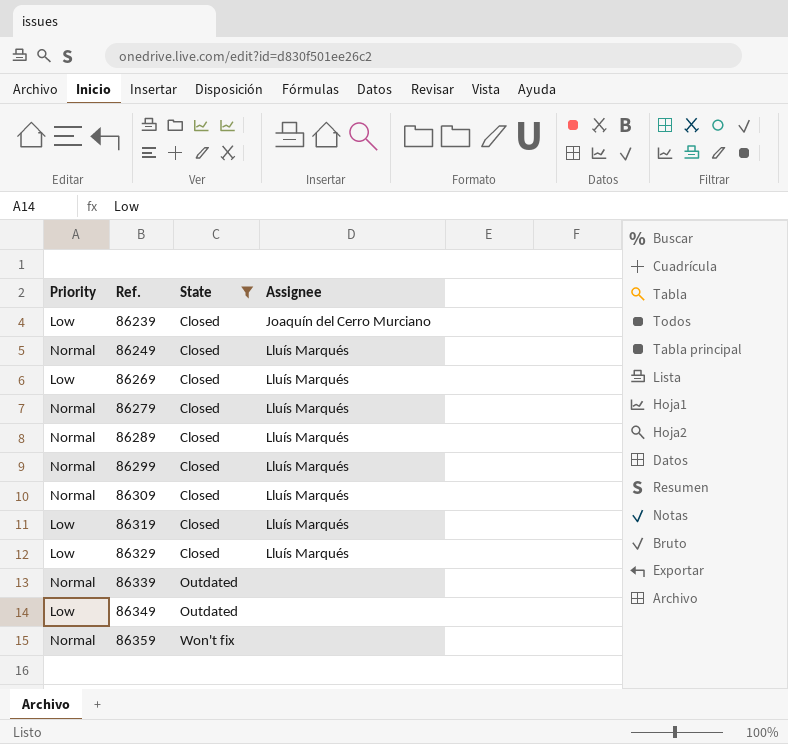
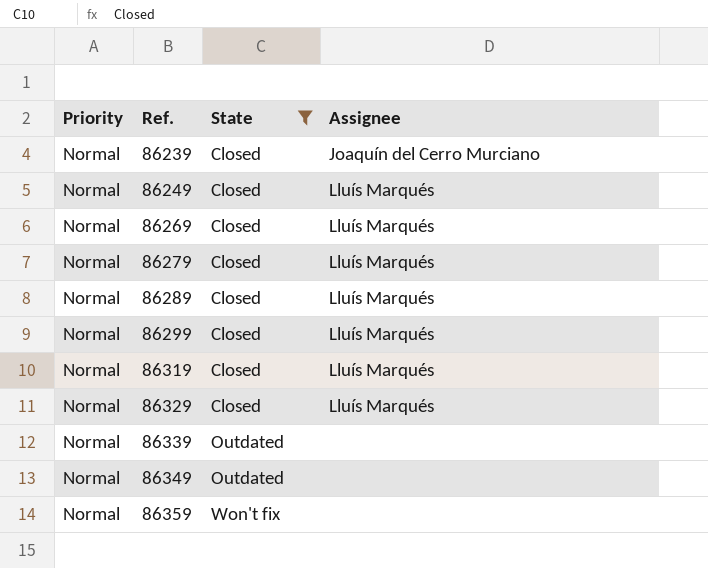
row 86309: Normal | Closed | Lluís Marqués -> none
86239 | Priority: Low -> Normal
86269 | Priority: Low -> Normal
86319 | Priority: Low -> Normal
86329 | Priority: Low -> Normal
86349 | Priority: Low -> Normal

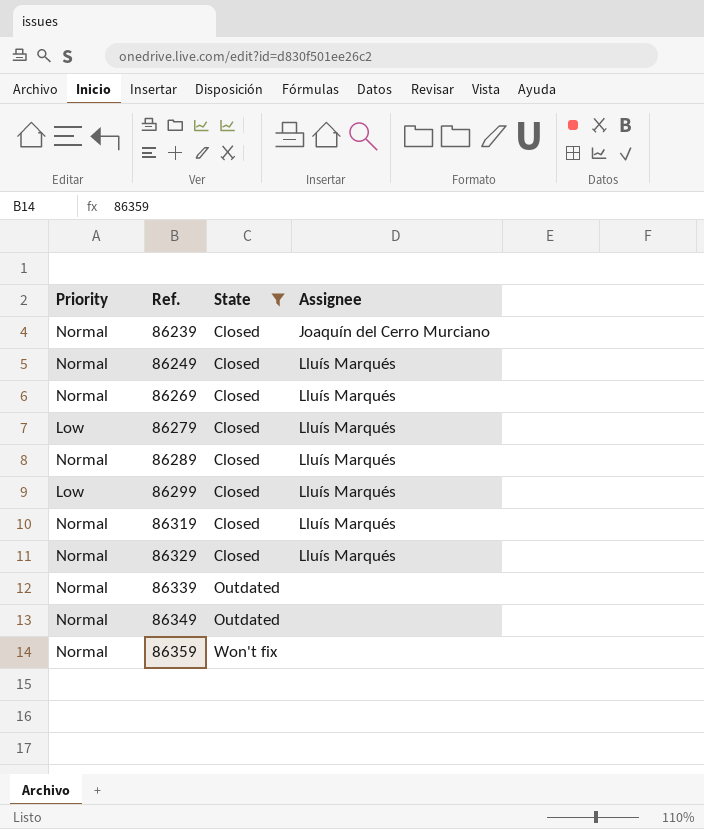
86279 | Priority: Normal -> Low
86299 | Priority: Normal -> Low

